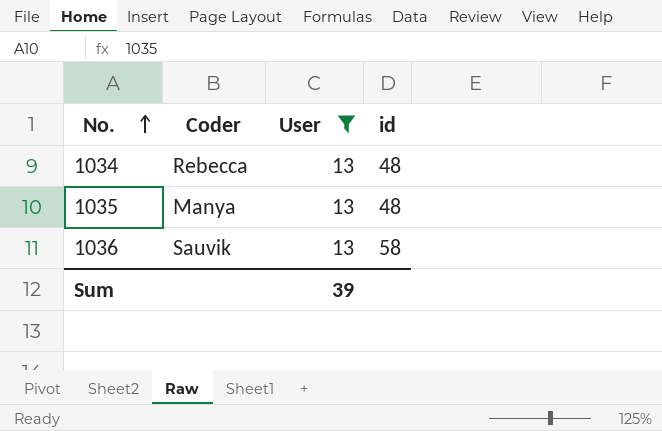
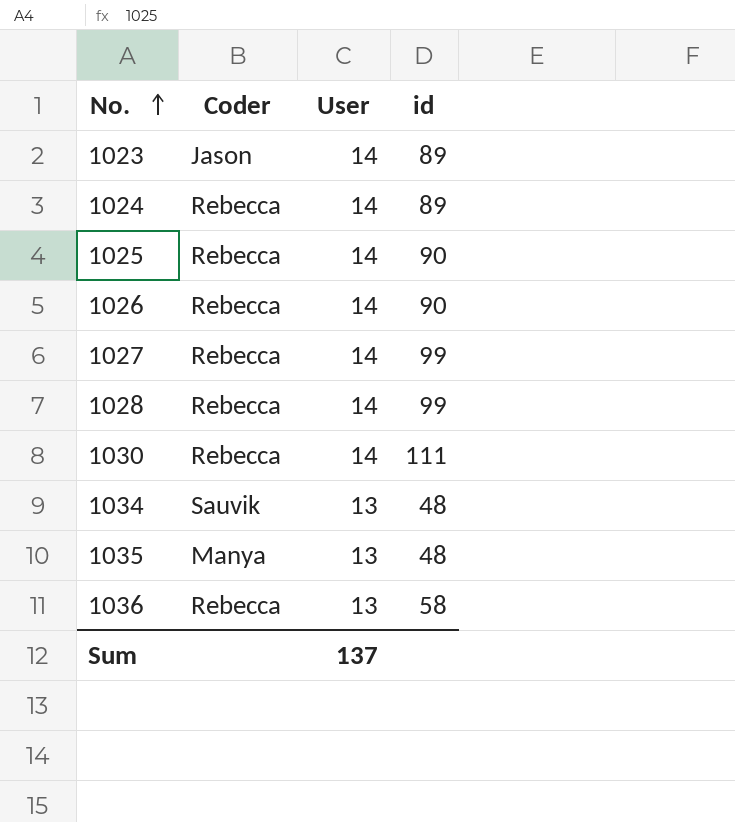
filter: User = 13 -> none
1034 | Coder: Rebecca -> Sauvik
1036 | Coder: Sauvik -> Rebecca
Sum | User: 39 -> 137

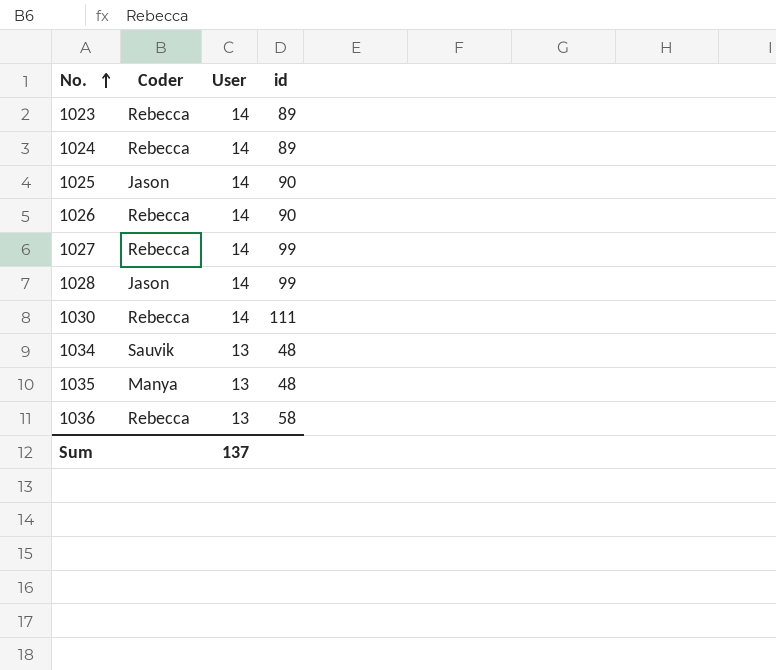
1023 | Coder: Jason -> Rebecca
1025 | Coder: Rebecca -> Jason
1028 | Coder: Rebecca -> Jason

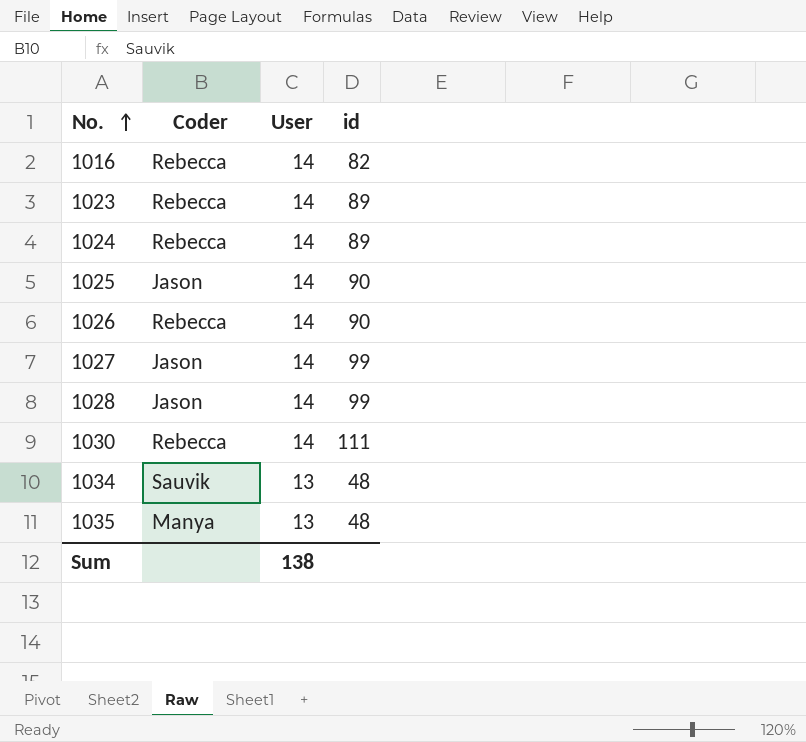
row 1036: Rebecca | 13 | 58 -> none
row 1016: none -> Rebecca | 14 | 82
1027 | Coder: Rebecca -> Jason
Sum | User: 137 -> 138

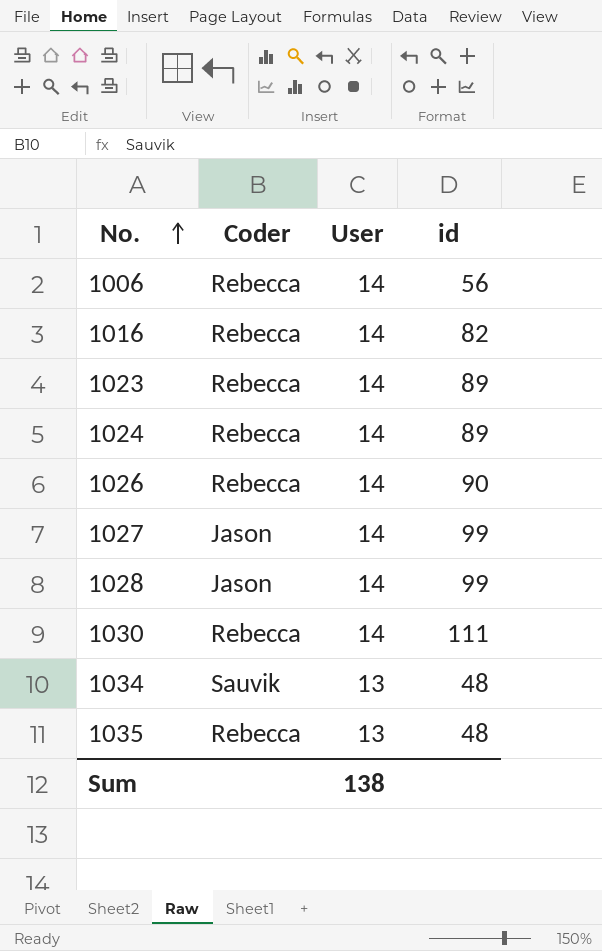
row 1025: Jason | 14 | 90 -> none
row 1006: none -> Rebecca | 14 | 56
1035 | Coder: Manya -> Rebecca

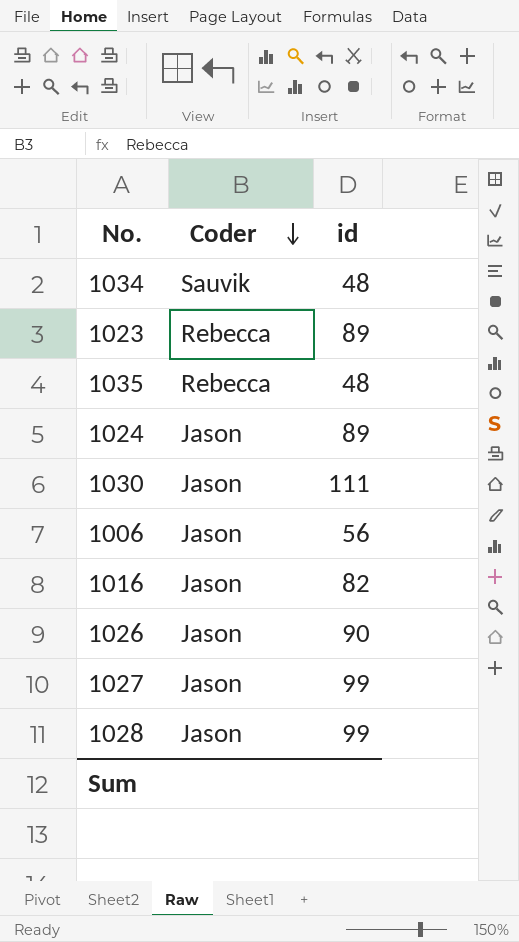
row order: No. ascending -> Coder descending
column User | position: 3 -> none
1024 | Coder: Rebecca -> Jason
1030 | Coder: Rebecca -> Jason
1006 | Coder: Rebecca -> Jason
1016 | Coder: Rebecca -> Jason
1026 | Coder: Rebecca -> Jason

